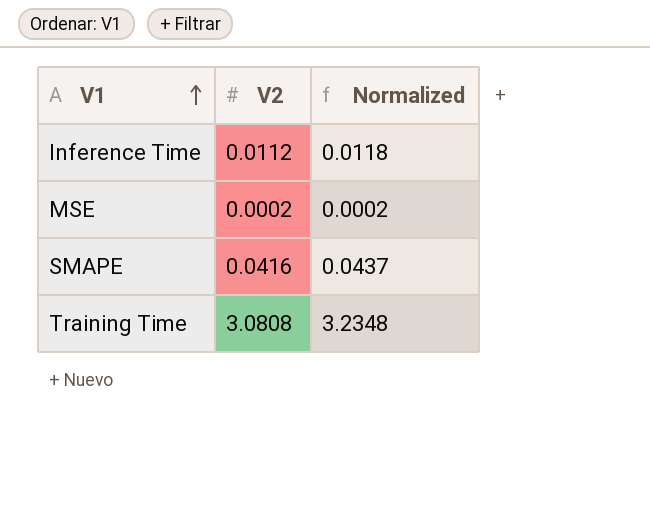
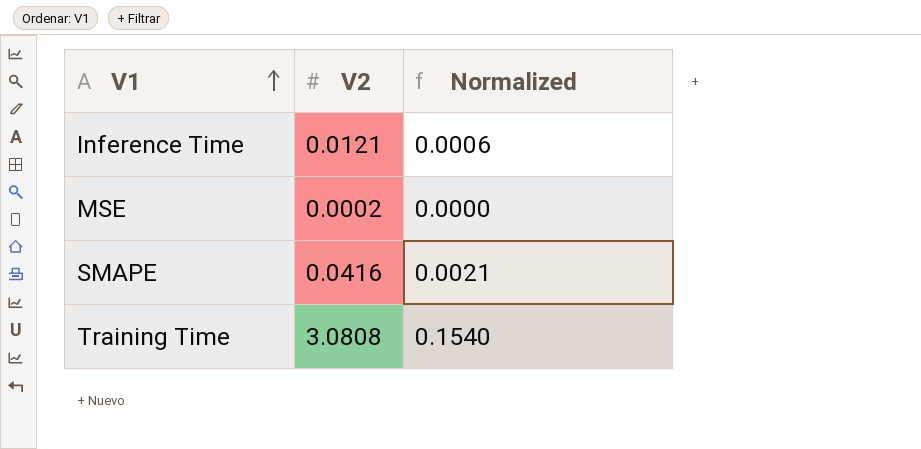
column Normalized | formula: [V2] * 1.05 -> [V2] * 0.05
Inference Time | V2: 0.0112 -> 0.0121

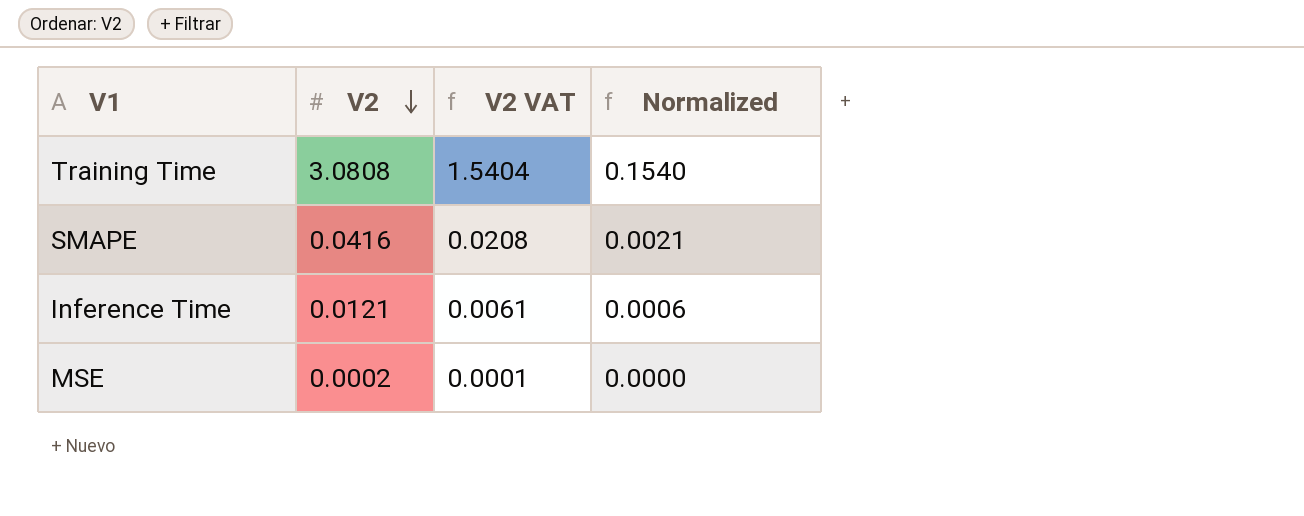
row order: V1 ascending -> V2 descending
column V2 VAT | formula: none -> [V2] * 0.5

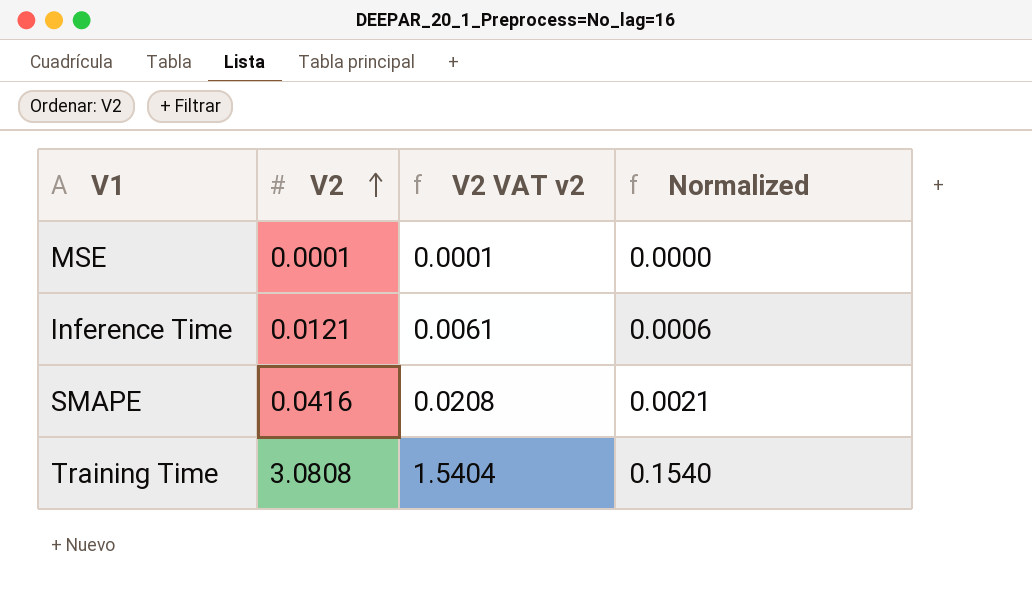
row order: V2 descending -> V2 ascending
column name: V2 VAT -> V2 VAT v2
MSE | V2: 0.0002 -> 0.0001

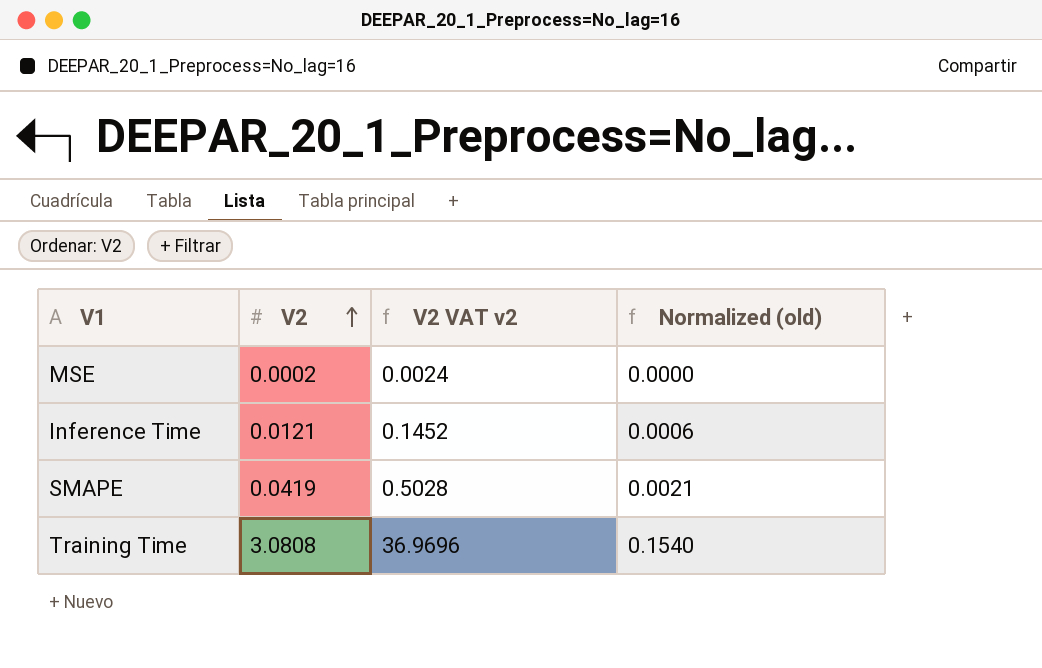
column V2 VAT v2 | formula: [V2] * 0.5 -> [V2] * 12
column name: Normalized -> Normalized (old)
MSE | V2: 0.0001 -> 0.0002
SMAPE | V2: 0.0416 -> 0.0419

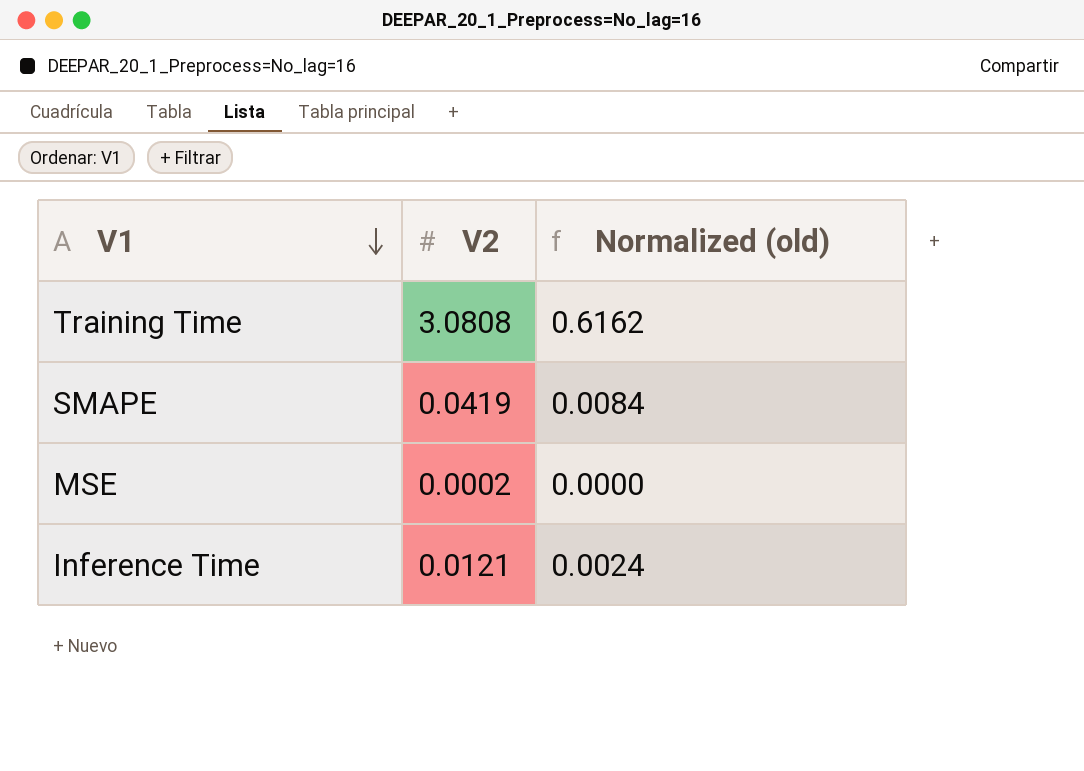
row order: V2 ascending -> V1 descending
column V2 VAT v2 | formula: [V2] * 12 -> none
column Normalized (old) | formula: [V2] * 0.05 -> [V2] * 0.2

